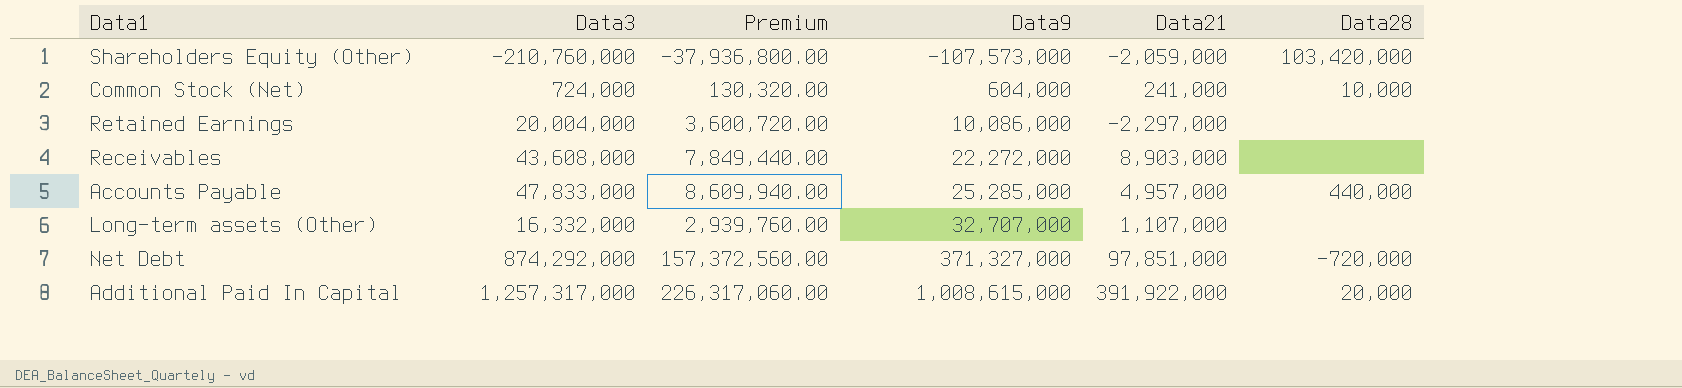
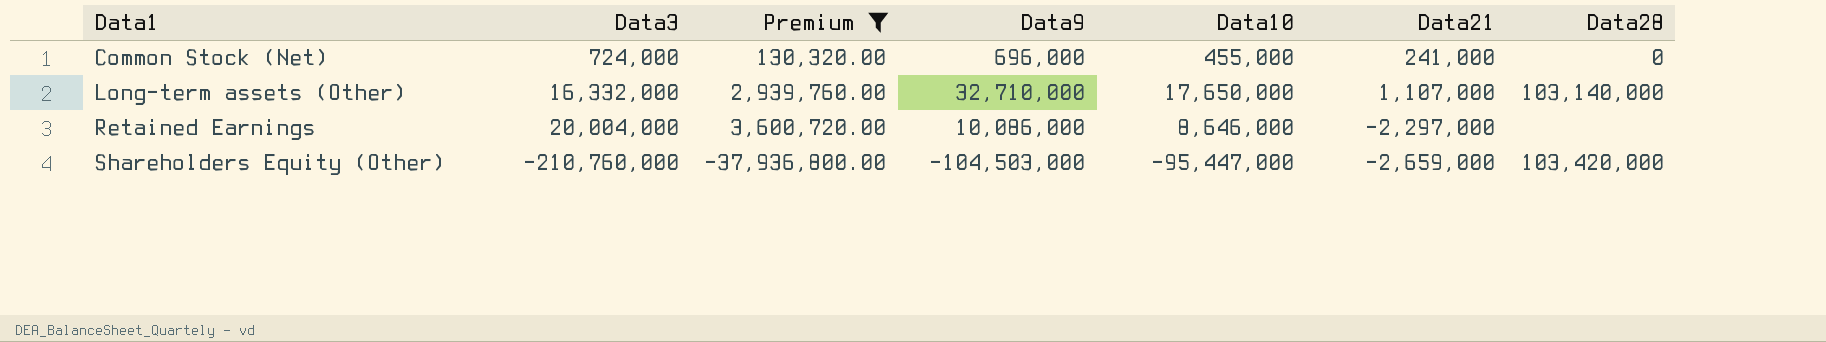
filter: none -> Premium <= 3,600,720.00
row order: Data9 ascending -> Data1 ascending
column Data10 | position: none -> 5
Common Stock (Net) | Data9: 604,000 -> 696,000
Common Stock (Net) | Data28: 10,000 -> 0
Long-term assets (Other) | Data9: 32,707,000 -> 32,710,000
Long-term assets (Other) | Data28: none -> 103,140,000
Shareholders Equity (Other) | Data9: -107,573,000 -> -104,503,000
Shareholders Equity (Other) | Data21: -2,059,000 -> -2,659,000

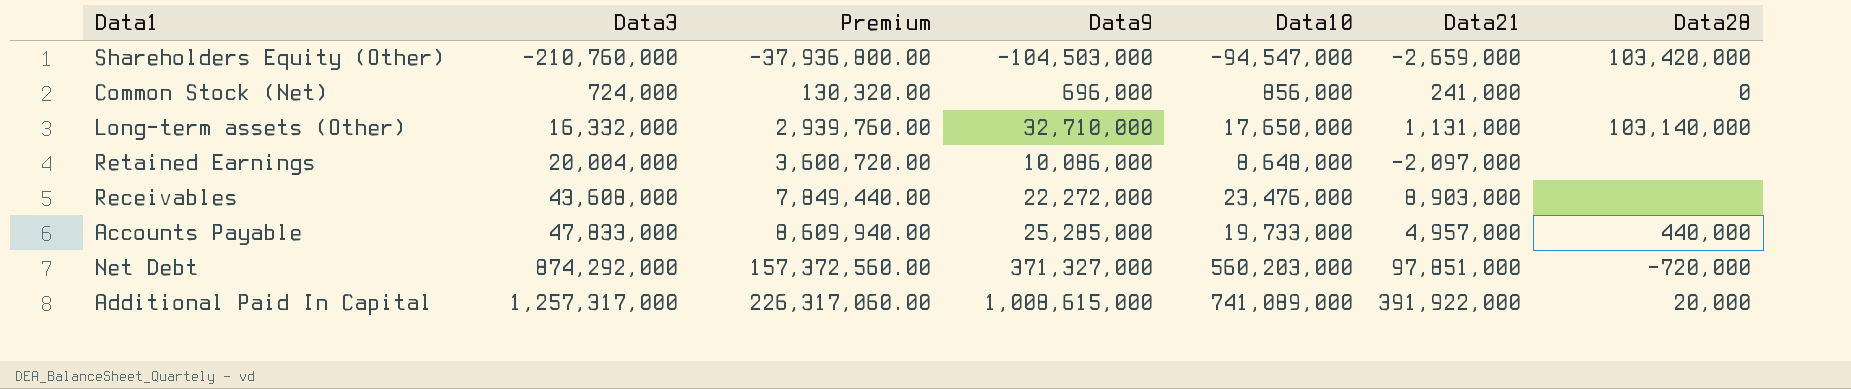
filter: Premium <= 3,600,720.00 -> none
row order: Data1 ascending -> Data3 ascending
Shareholders Equity (Other) | Data10: -95,447,000 -> -94,547,000
Common Stock (Net) | Data10: 455,000 -> 856,000
Long-term assets (Other) | Data21: 1,107,000 -> 1,131,000
Retained Earnings | Data10: 8,646,000 -> 8,648,000
Retained Earnings | Data21: -2,297,000 -> -2,097,000

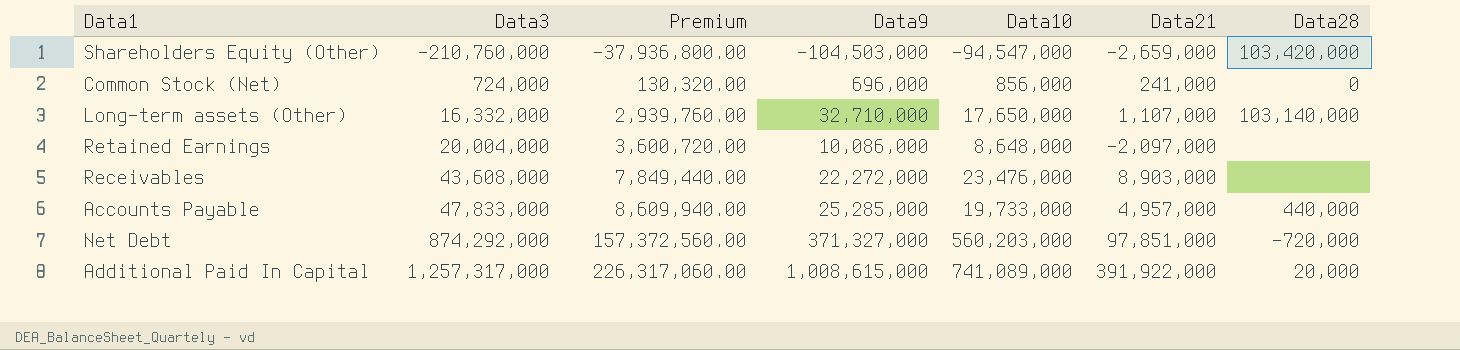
Long-term assets (Other) | Data21: 1,131,000 -> 1,107,000

